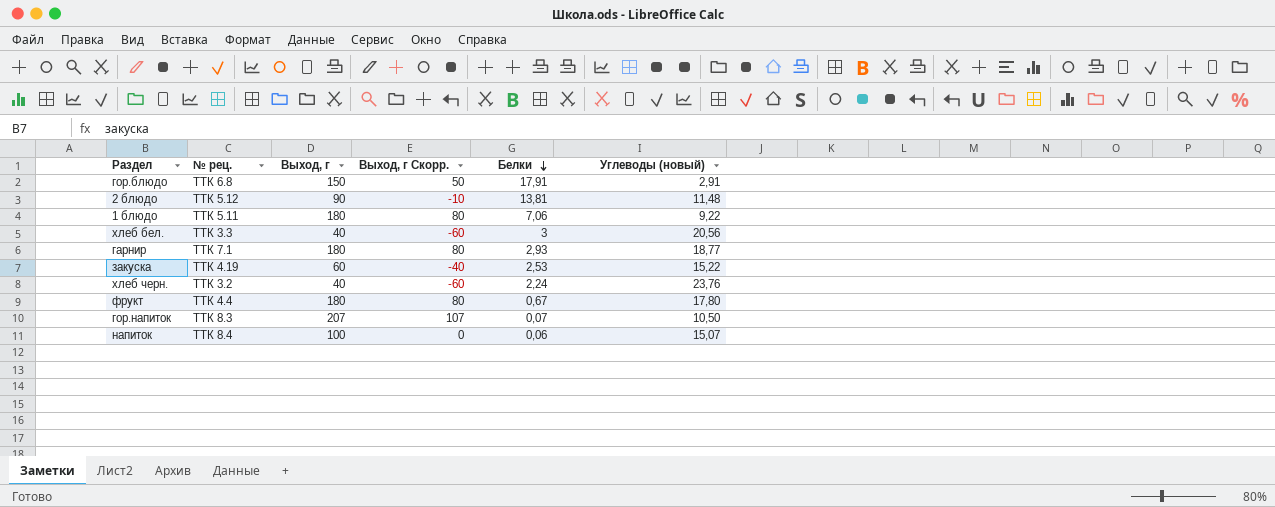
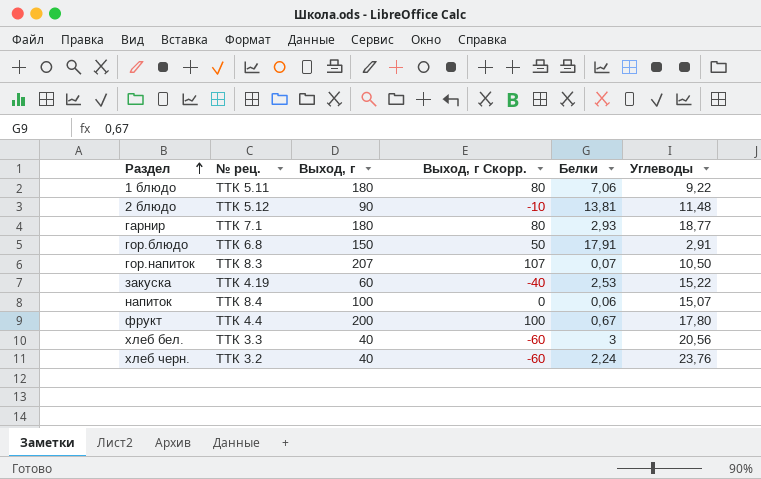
row order: Белки descending -> Раздел ascending
column name: Углеводы (новый) -> Углеводы
фрукт | Выход, г: 180 -> 200
фрукт | Выход, г Скорр.: 80 -> 100

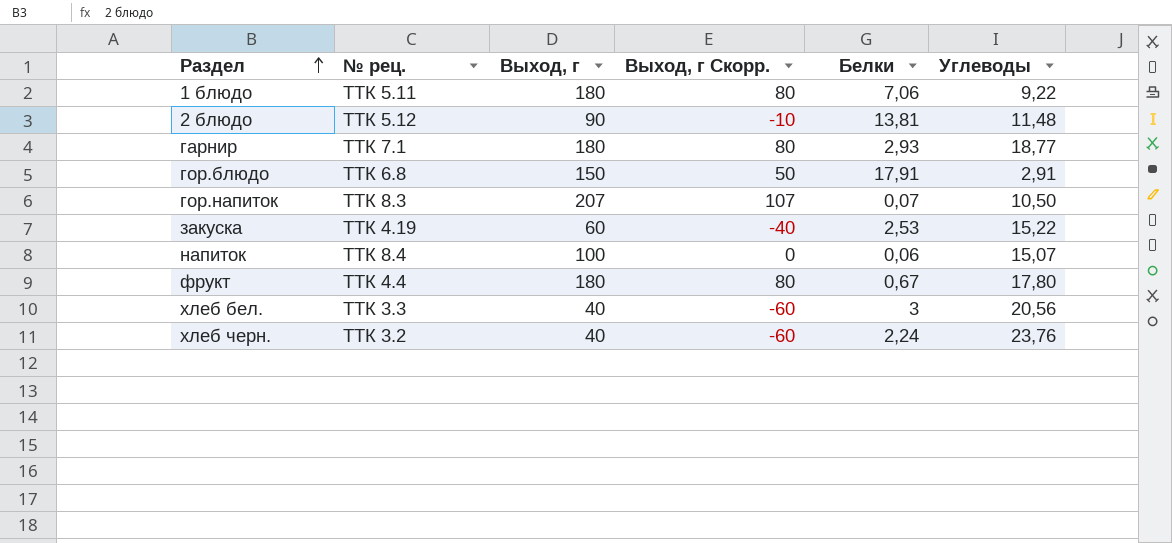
фрукт | Выход, г: 200 -> 180
фрукт | Выход, г Скорр.: 100 -> 80

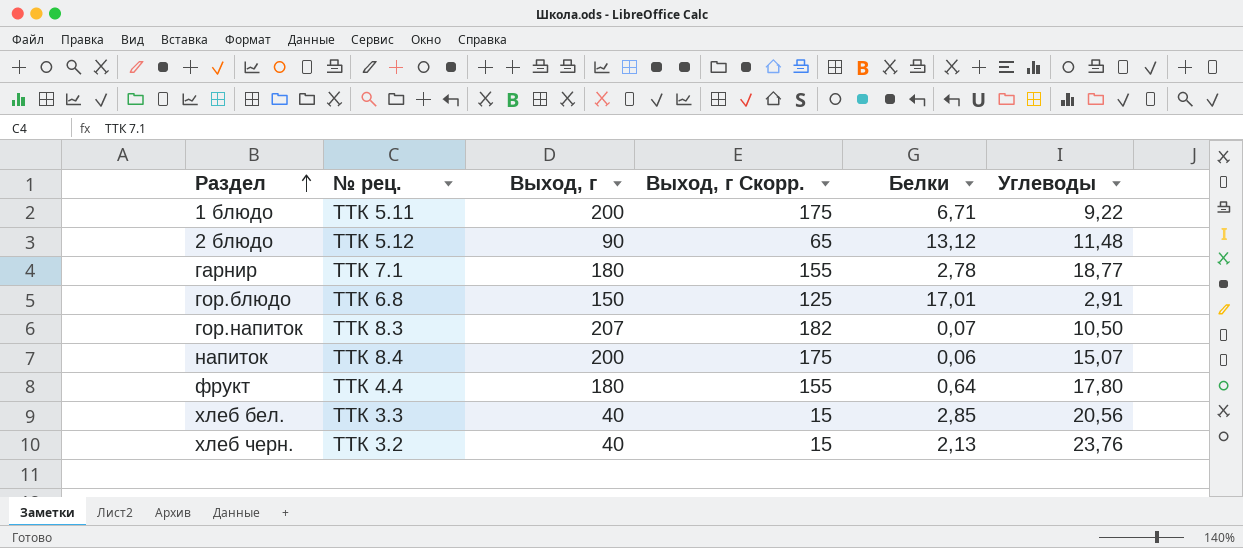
column Выход, г Скорр. | formula: [Выход, г] - 100 -> [Выход, г] - 25
row закуска: ТТК 4.19 | 60 | -40 | 2,53 | 15,22 -> none
1 блюдо | Выход, г: 180 -> 200
1 блюдо | Белки: 7,06 -> 6,71
2 блюдо | Белки: 13,81 -> 13,12
гарнир | Белки: 2,93 -> 2,78
гор.блюдо | Белки: 17,91 -> 17,01
напиток | Выход, г: 100 -> 200
фрукт | Белки: 0,67 -> 0,64
хлеб бел. | Белки: 3 -> 2,85
хлеб черн. | Белки: 2,24 -> 2,13

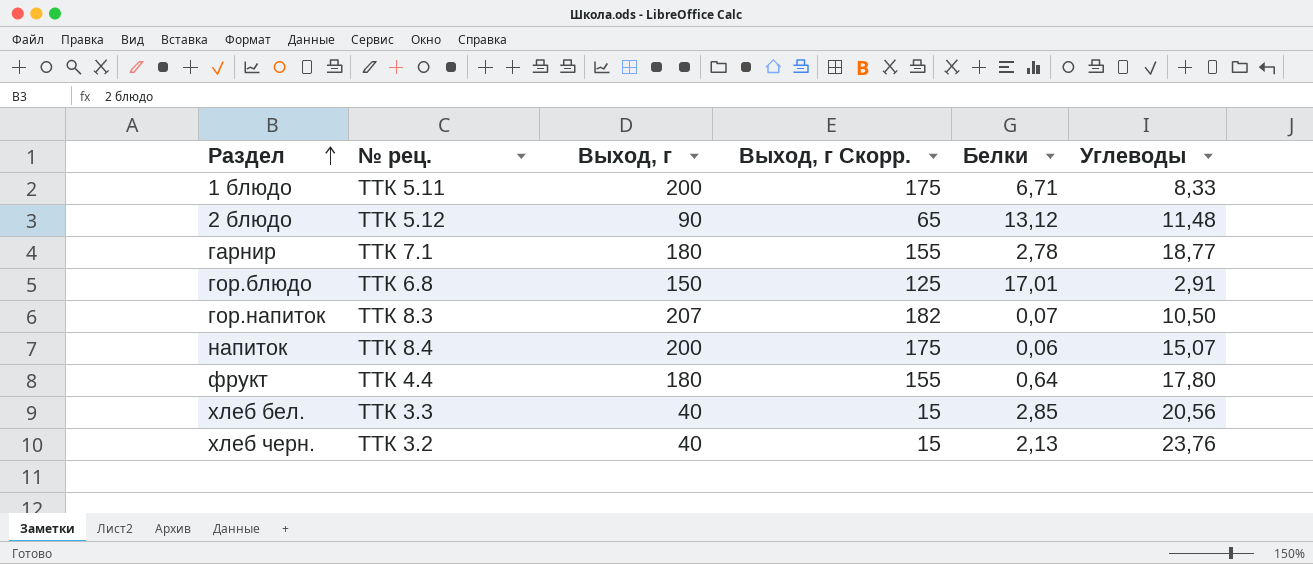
1 блюдо | Углеводы: 9,22 -> 8,33

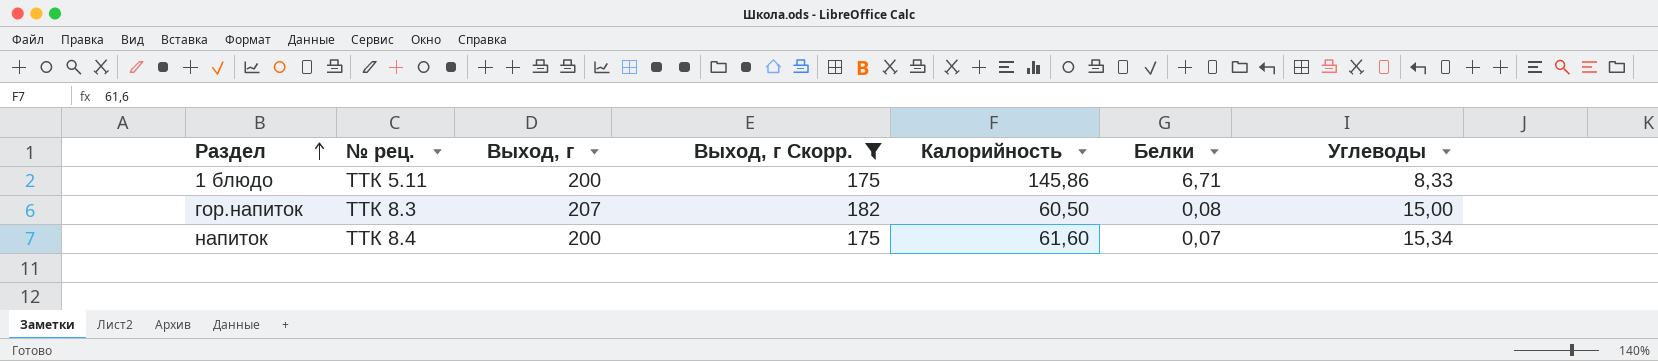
filter: none -> Выход, г Скорр. >= 175
column Калорийность | position: none -> 5
гор.напиток | Белки: 0,07 -> 0,08
гор.напиток | Углеводы: 10,50 -> 15,00
напиток | Белки: 0,06 -> 0,07
напиток | Углеводы: 15,07 -> 15,34

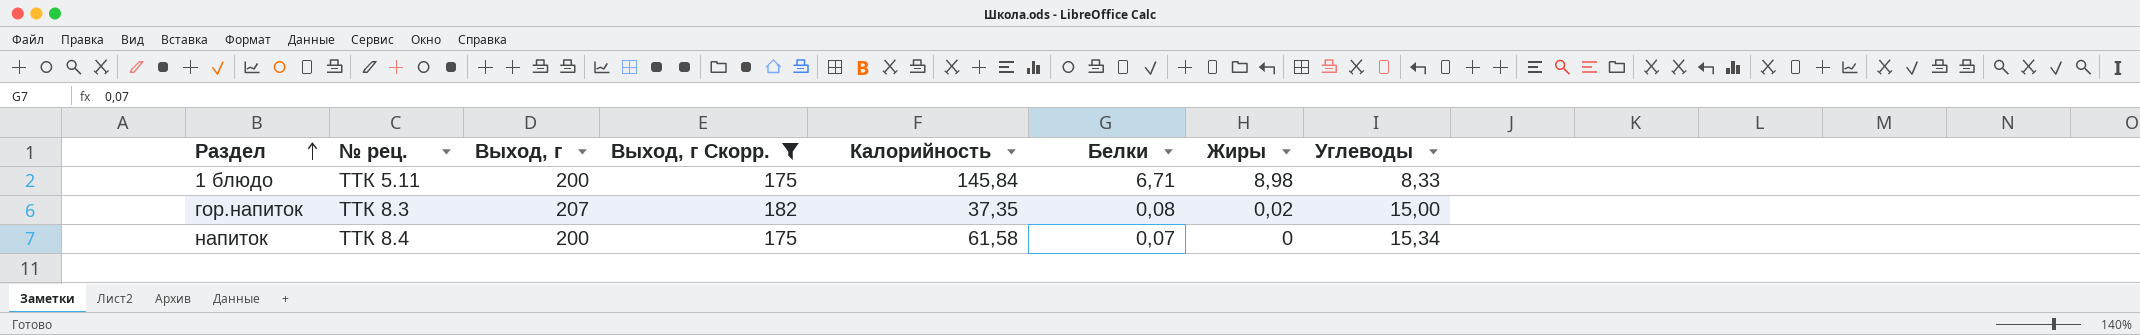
column Жиры | position: none -> 7
1 блюдо | Калорийность: 145,86 -> 145,84
гор.напиток | Калорийность: 60,50 -> 37,35
напиток | Калорийность: 61,60 -> 61,58

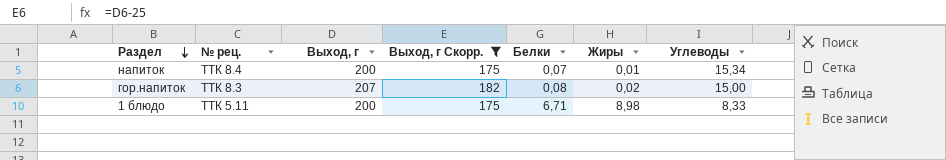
row order: Раздел ascending -> Раздел descending
column Калорийность | position: 5 -> none
напиток | Жиры: 0 -> 0,01

